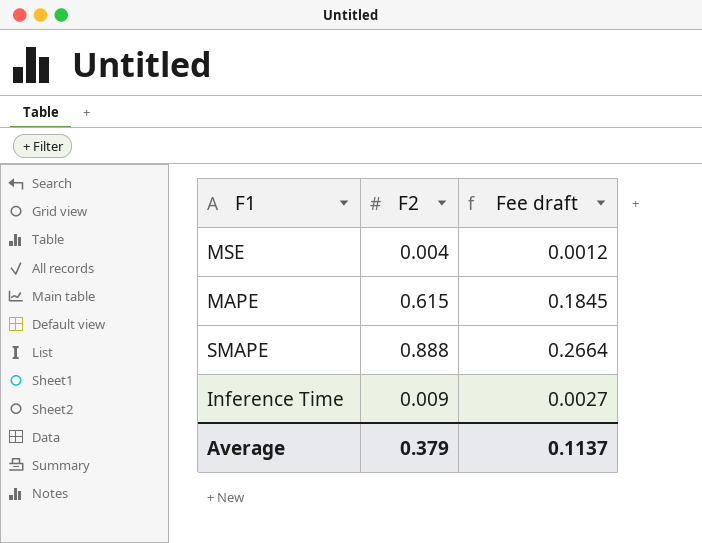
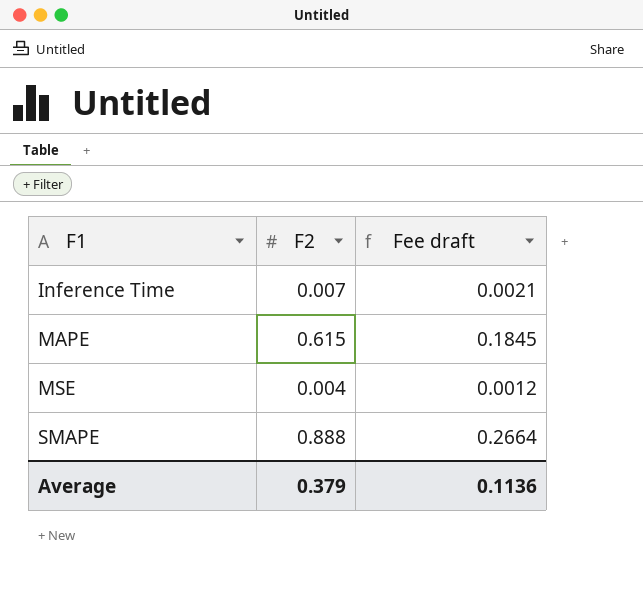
row order: none -> F1 ascending
Inference Time | F2: 0.009 -> 0.007
Inference Time | Fee draft: 0.0027 -> 0.0021
Average | Fee draft: 0.1137 -> 0.1136

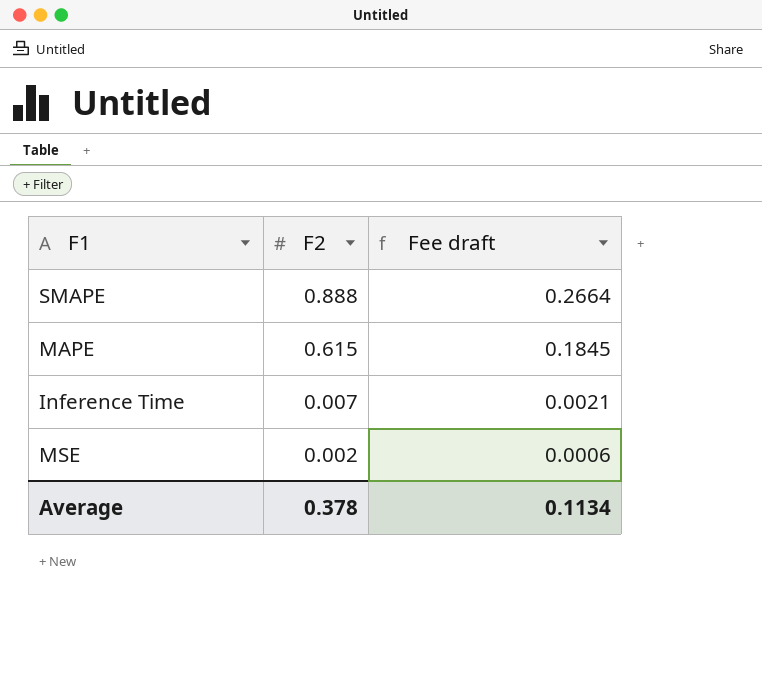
row order: F1 ascending -> F2 descending
MSE | F2: 0.004 -> 0.002
MSE | Fee draft: 0.0012 -> 0.0006
Average | F2: 0.379 -> 0.378
Average | Fee draft: 0.1136 -> 0.1134

